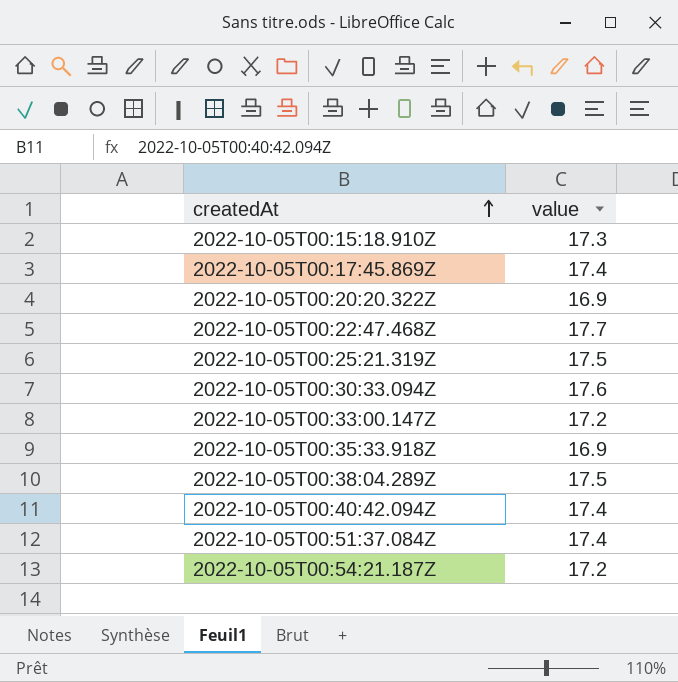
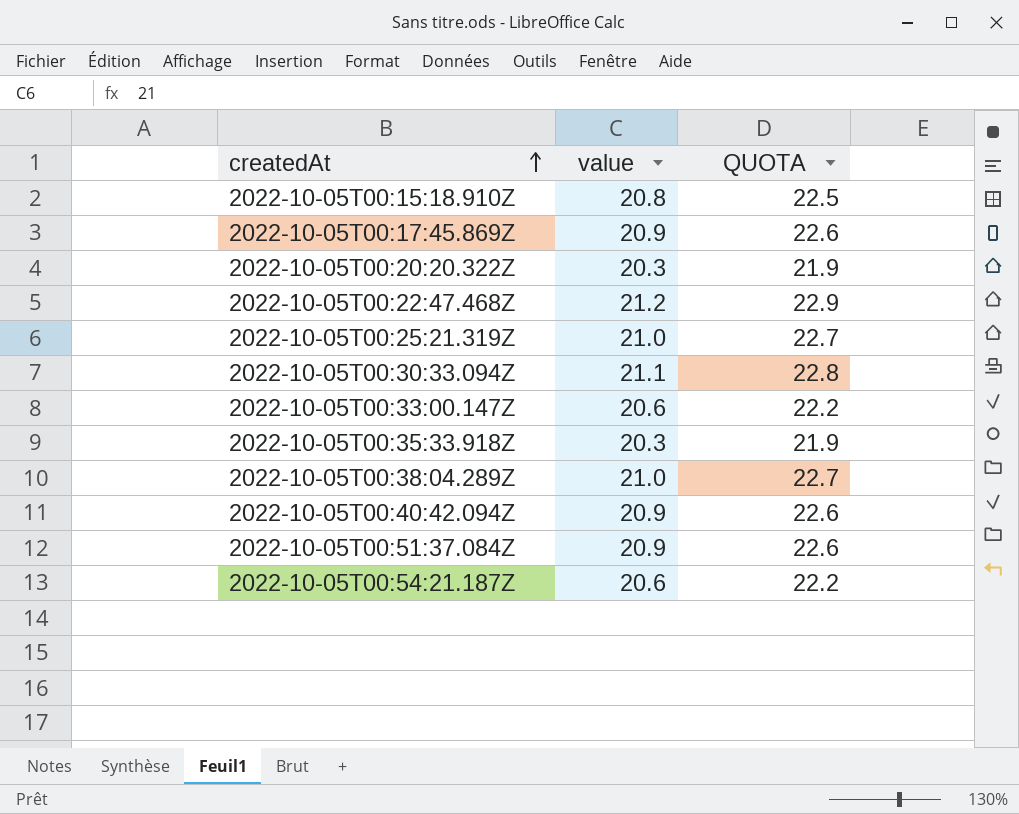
column QUOTA | formula: none -> [value] * 1.08
2022-10-05T00:15:18.910Z | value: 17.3 -> 20.8
2022-10-05T00:17:45.869Z | value: 17.4 -> 20.9
2022-10-05T00:20:20.322Z | value: 16.9 -> 20.3
2022-10-05T00:22:47.468Z | value: 17.7 -> 21.2
2022-10-05T00:25:21.319Z | value: 17.5 -> 21.0
2022-10-05T00:30:33.094Z | value: 17.6 -> 21.1
2022-10-05T00:33:00.147Z | value: 17.2 -> 20.6
2022-10-05T00:35:33.918Z | value: 16.9 -> 20.3
2022-10-05T00:38:04.289Z | value: 17.5 -> 21.0
2022-10-05T00:40:42.094Z | value: 17.4 -> 20.9
2022-10-05T00:51:37.084Z | value: 17.4 -> 20.9
2022-10-05T00:54:21.187Z | value: 17.2 -> 20.6

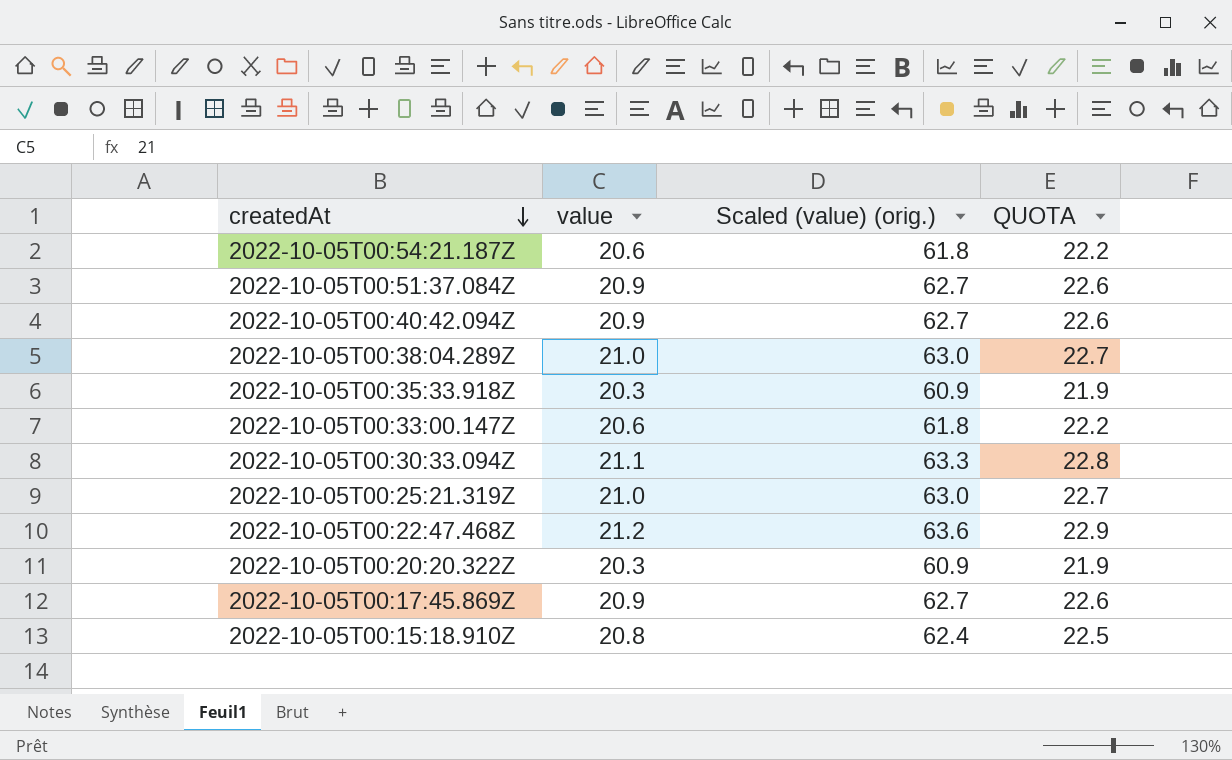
row order: createdAt ascending -> createdAt descending
column Scaled (value) (orig.) | formula: none -> [value] * 3

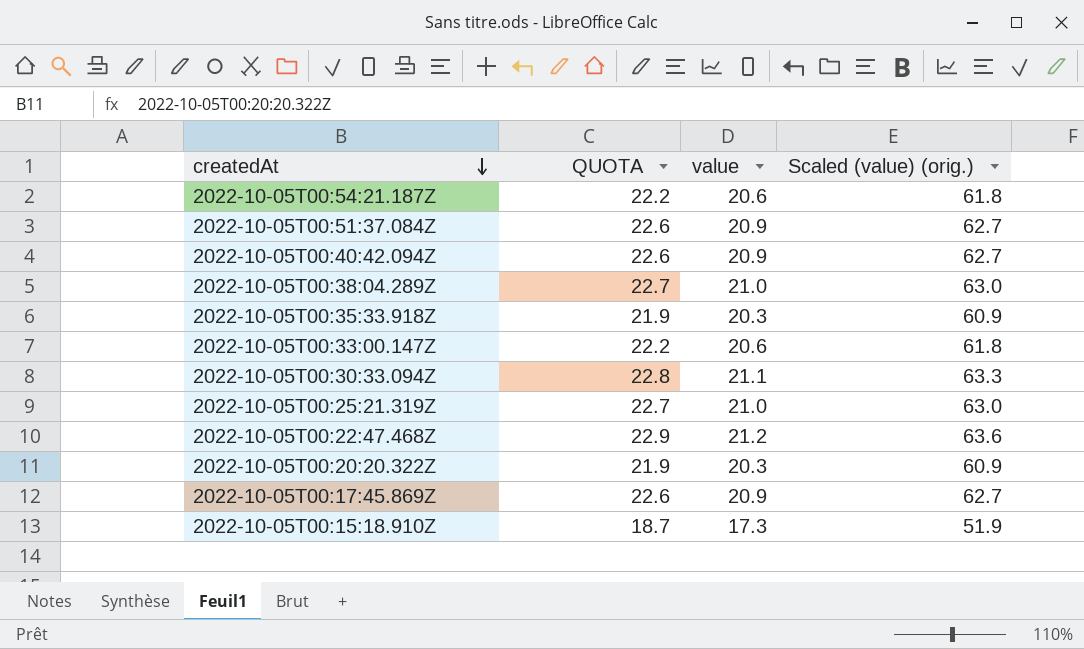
column QUOTA | position: 4 -> 2
2022-10-05T00:15:18.910Z | QUOTA: 22.5 -> 18.7
2022-10-05T00:15:18.910Z | value: 20.8 -> 17.3
2022-10-05T00:15:18.910Z | Scaled (value) (orig.): 62.4 -> 51.9

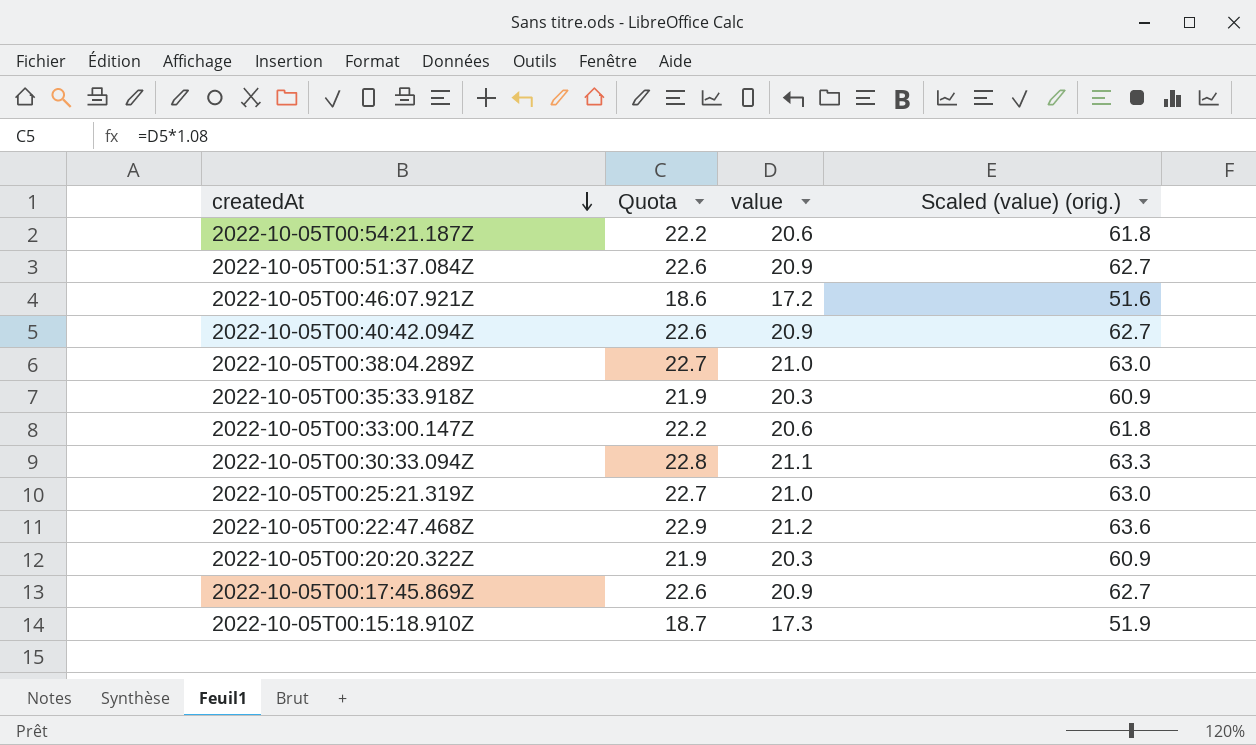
column name: QUOTA -> Quota
row 2022-10-05T00:46:07.921Z: none -> 18.6 | 17.2 | 51.6

